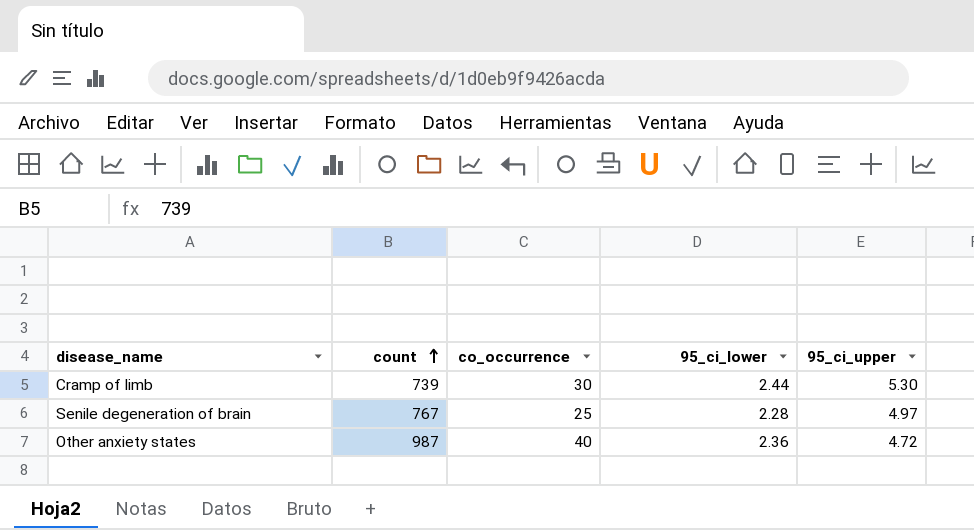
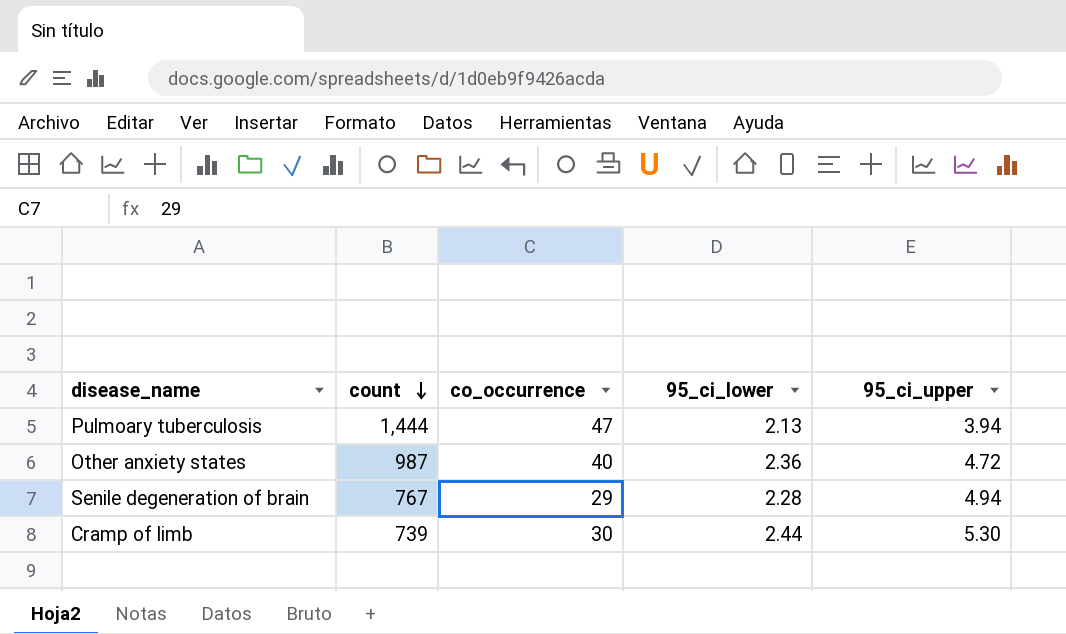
row order: count ascending -> count descending
row Pulmoary tuberculosis: none -> 1,444 | 47 | 2.13 | 3.94
Senile degeneration of brain | co_occurrence: 25 -> 29
Senile degeneration of brain | 95_ci_upper: 4.97 -> 4.94

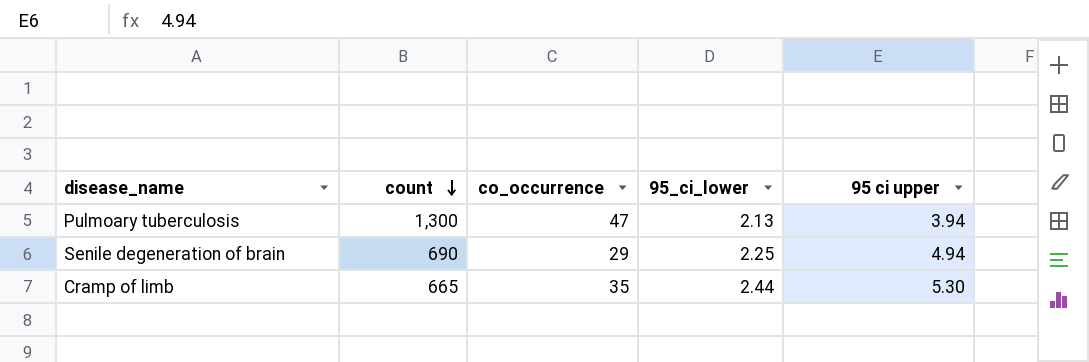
column name: 95_ci_upper -> 95 ci upper
row Other anxiety states: 987 | 40 | 2.36 | 4.72 -> none
Pulmoary tuberculosis | count: 1,444 -> 1,300
Senile degeneration of brain | count: 767 -> 690
Senile degeneration of brain | 95_ci_lower: 2.28 -> 2.25
Cramp of limb | count: 739 -> 665
Cramp of limb | co_occurrence: 30 -> 35

